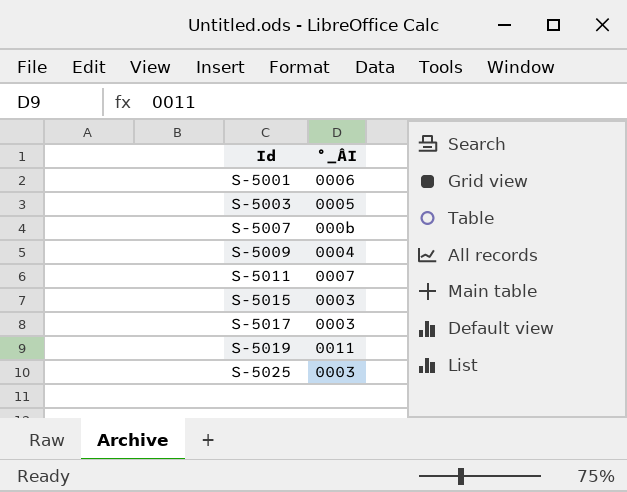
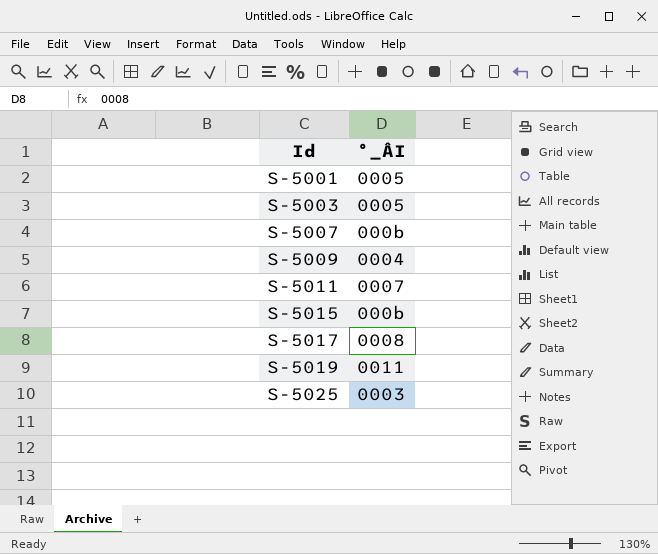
S-5001 | °_ÂI: 0006 -> 0005
S-5015 | °_ÂI: 0003 -> 000b
S-5017 | °_ÂI: 0003 -> 0008

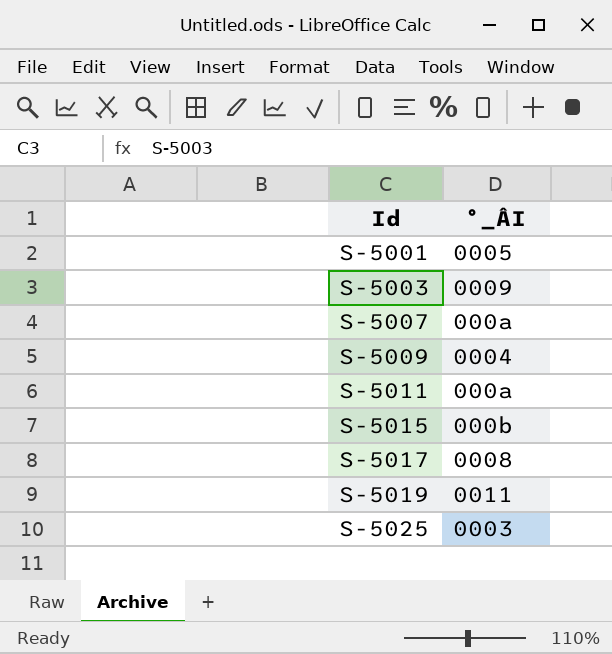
S-5003 | °_ÂI: 0005 -> 0009
S-5007 | °_ÂI: 000b -> 000a
S-5011 | °_ÂI: 0007 -> 000a

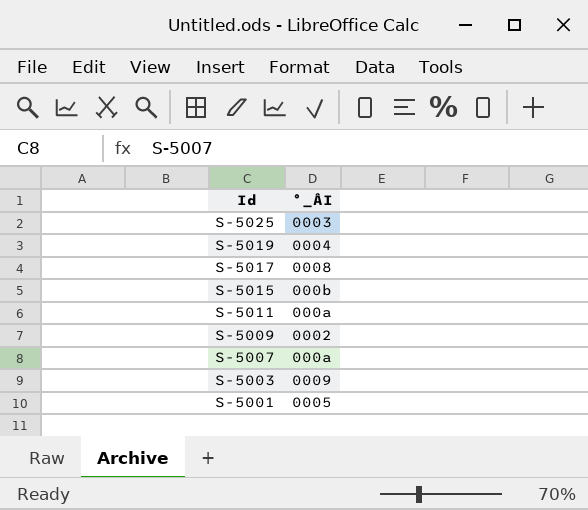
row order: Id ascending -> Id descending
S-5019 | °_ÂI: 0011 -> 0004
S-5009 | °_ÂI: 0004 -> 0002

